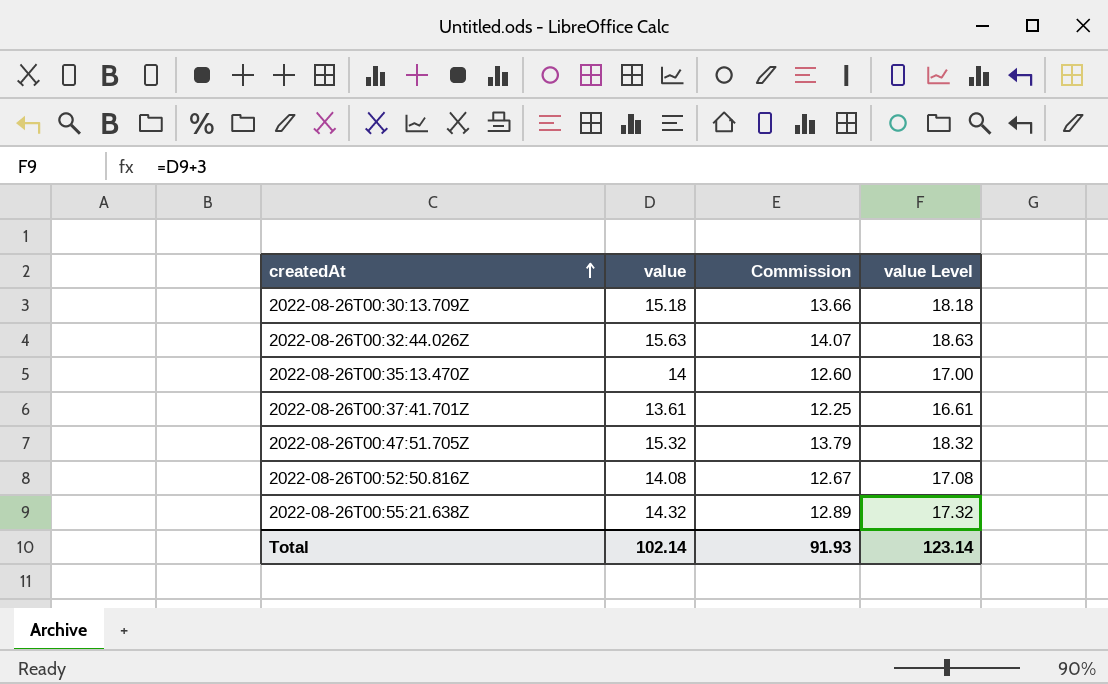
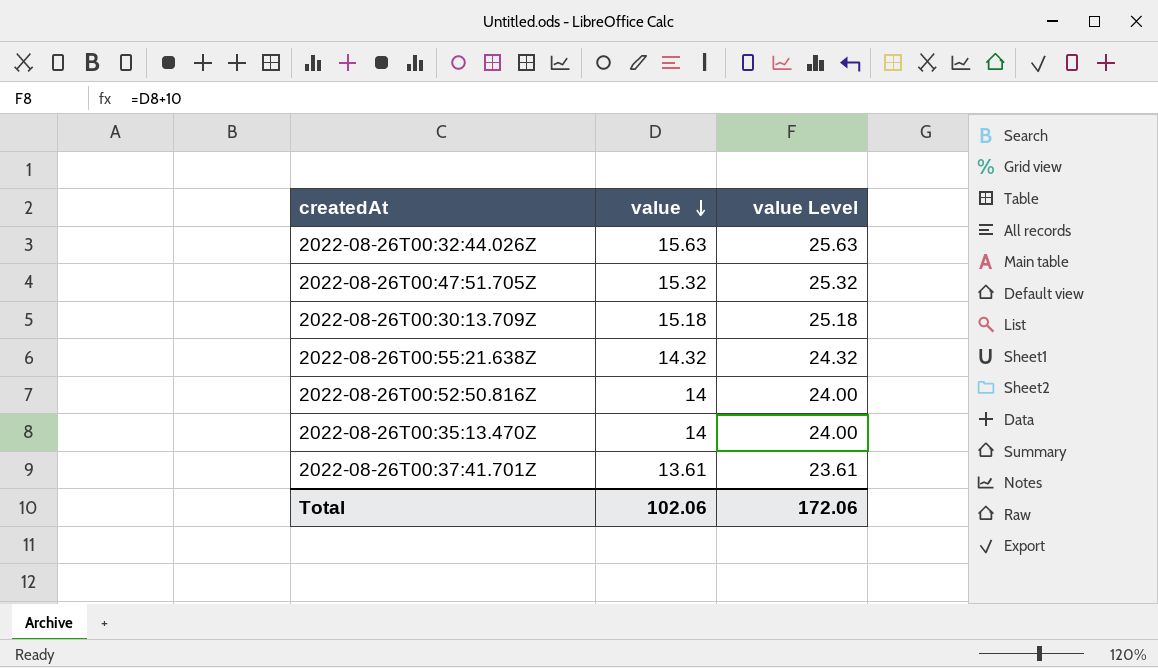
row order: createdAt ascending -> value descending
column Commission | formula: [value] * 0.9 -> none
column value Level | formula: [value] + 3 -> [value] + 10
2022-08-26T00:52:50.816Z | value: 14.08 -> 14
Total | value: 102.14 -> 102.06
Total | value Level: 123.14 -> 172.06

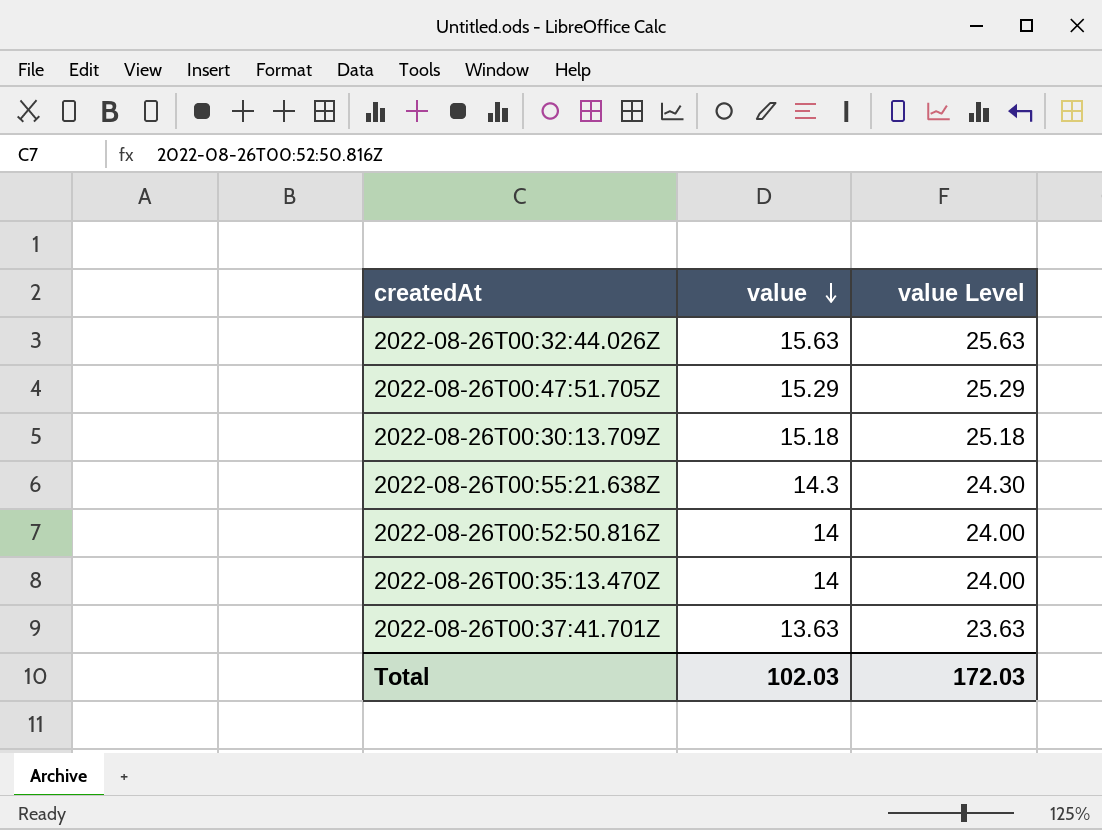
2022-08-26T00:47:51.705Z | value: 15.32 -> 15.29
2022-08-26T00:47:51.705Z | value Level: 25.32 -> 25.29
2022-08-26T00:55:21.638Z | value: 14.32 -> 14.3
2022-08-26T00:55:21.638Z | value Level: 24.32 -> 24.30
2022-08-26T00:37:41.701Z | value: 13.61 -> 13.63
2022-08-26T00:37:41.701Z | value Level: 23.61 -> 23.63
Total | value: 102.06 -> 102.03
Total | value Level: 172.06 -> 172.03

